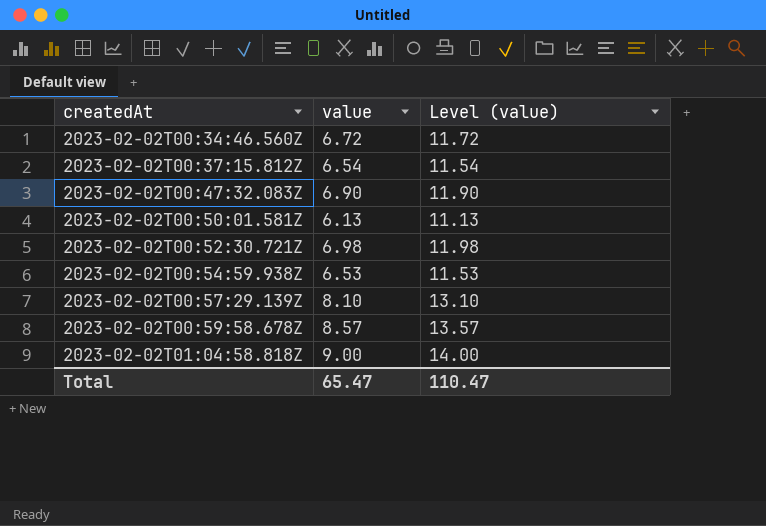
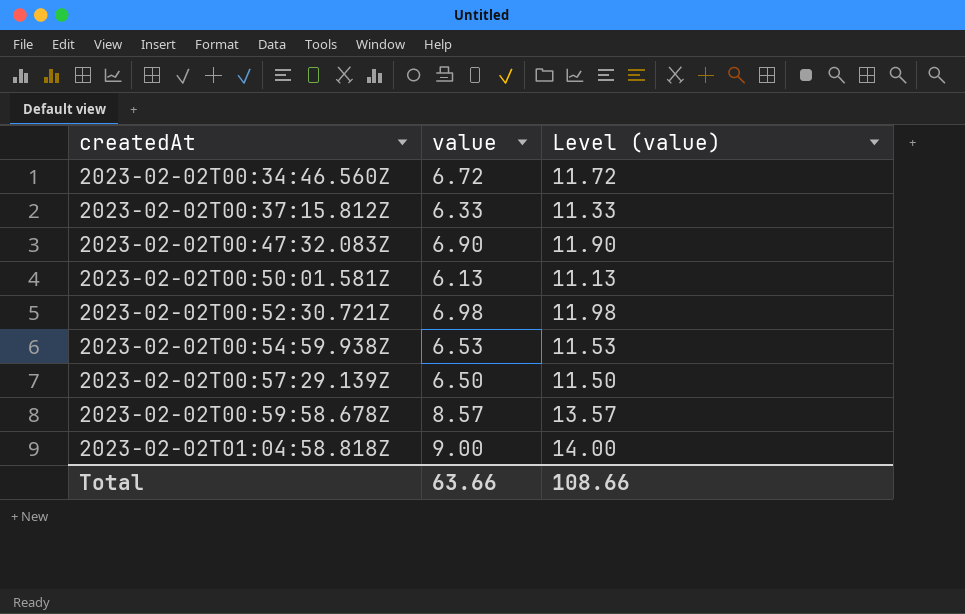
2023-02-02T00:37:15.812Z | value: 6.54 -> 6.33
2023-02-02T00:37:15.812Z | Level (value): 11.54 -> 11.33
2023-02-02T00:57:29.139Z | value: 8.10 -> 6.50
2023-02-02T00:57:29.139Z | Level (value): 13.10 -> 11.50
Total | value: 65.47 -> 63.66
Total | Level (value): 110.47 -> 108.66

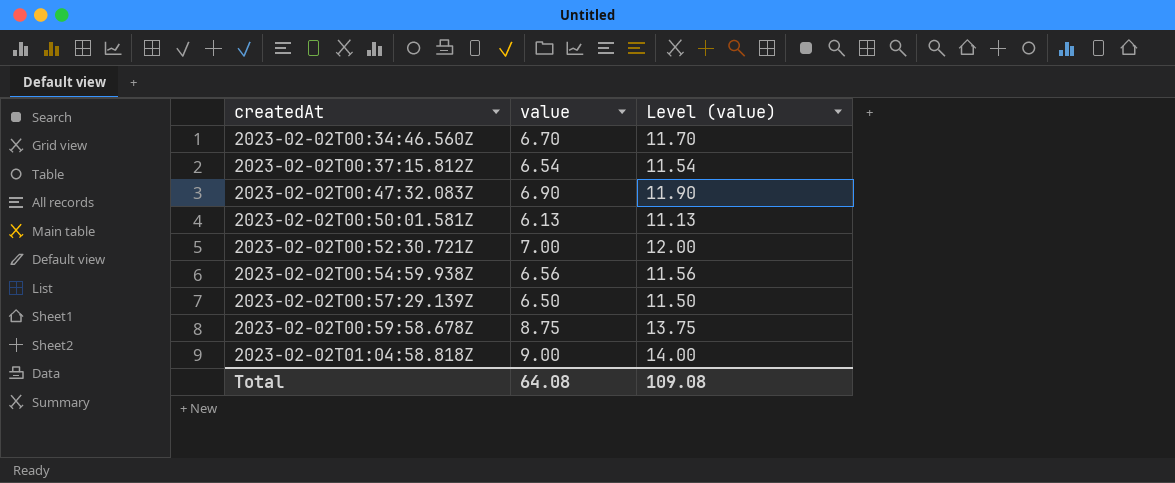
2023-02-02T00:34:46.560Z | value: 6.72 -> 6.70
2023-02-02T00:34:46.560Z | Level (value): 11.72 -> 11.70
2023-02-02T00:37:15.812Z | value: 6.33 -> 6.54
2023-02-02T00:37:15.812Z | Level (value): 11.33 -> 11.54
2023-02-02T00:52:30.721Z | value: 6.98 -> 7.00
2023-02-02T00:52:30.721Z | Level (value): 11.98 -> 12.00
2023-02-02T00:54:59.938Z | value: 6.53 -> 6.56
2023-02-02T00:54:59.938Z | Level (value): 11.53 -> 11.56
2023-02-02T00:59:58.678Z | value: 8.57 -> 8.75
2023-02-02T00:59:58.678Z | Level (value): 13.57 -> 13.75
Total | value: 63.66 -> 64.08
Total | Level (value): 108.66 -> 109.08

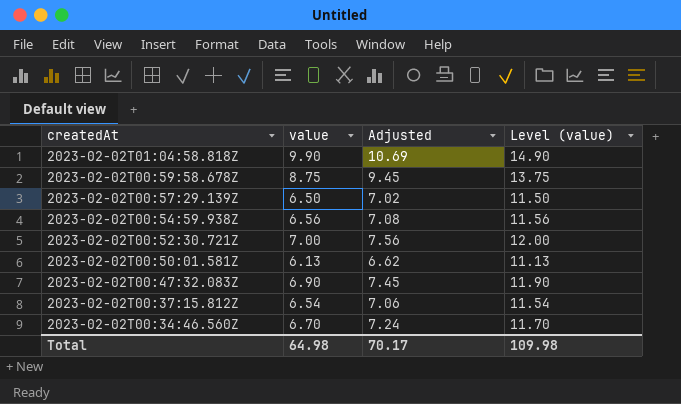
row order: createdAt ascending -> createdAt descending
column Adjusted | formula: none -> [value] * 1.08
2023-02-02T01:04:58.818Z | value: 9.00 -> 9.90
2023-02-02T01:04:58.818Z | Level (value): 14.00 -> 14.90
Total | value: 64.08 -> 64.98
Total | Level (value): 109.08 -> 109.98

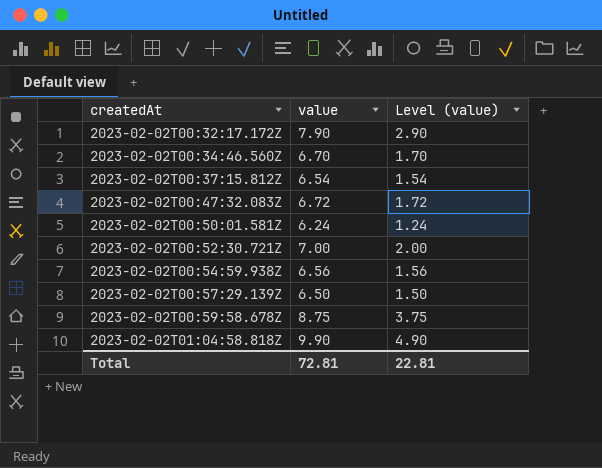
row order: createdAt descending -> createdAt ascending
column Adjusted | formula: [value] * 1.08 -> none
column Level (value) | formula: [value] + 5 -> [value] - 5
row 2023-02-02T00:32:17.172Z: none -> 7.90 | 2.90
2023-02-02T00:47:32.083Z | value: 6.90 -> 6.72
2023-02-02T00:50:01.581Z | value: 6.13 -> 6.24
Total | value: 64.98 -> 72.81
Total | Level (value): 109.98 -> 22.81

